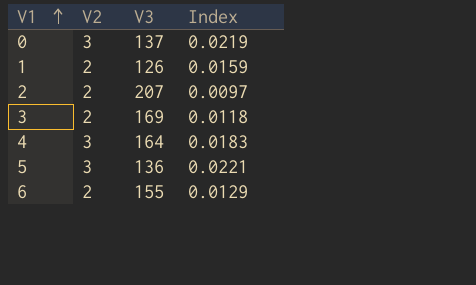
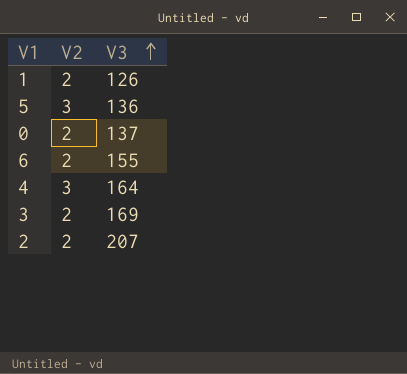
row order: V1 ascending -> V3 ascending
column Index | formula: [V2] / [V3] -> none
0 | V2: 3 -> 2

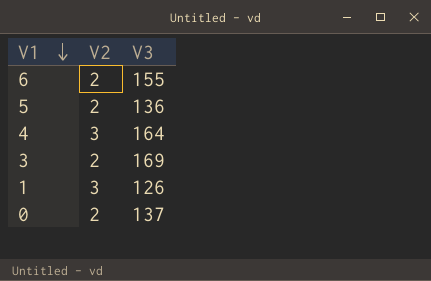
row order: V3 ascending -> V1 descending
row 2: 2 | 207 -> none
5 | V2: 3 -> 2
1 | V2: 2 -> 3

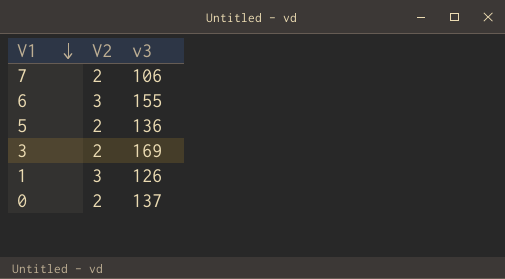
column name: V3 -> v3
row 4: 3 | 164 -> none
row 7: none -> 2 | 106
6 | V2: 2 -> 3

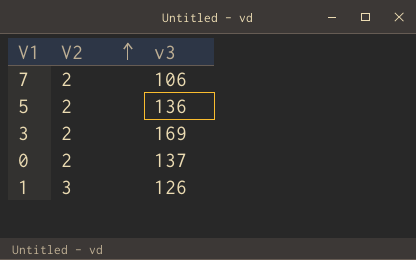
row order: V1 descending -> V2 ascending
row 6: 3 | 155 -> none

